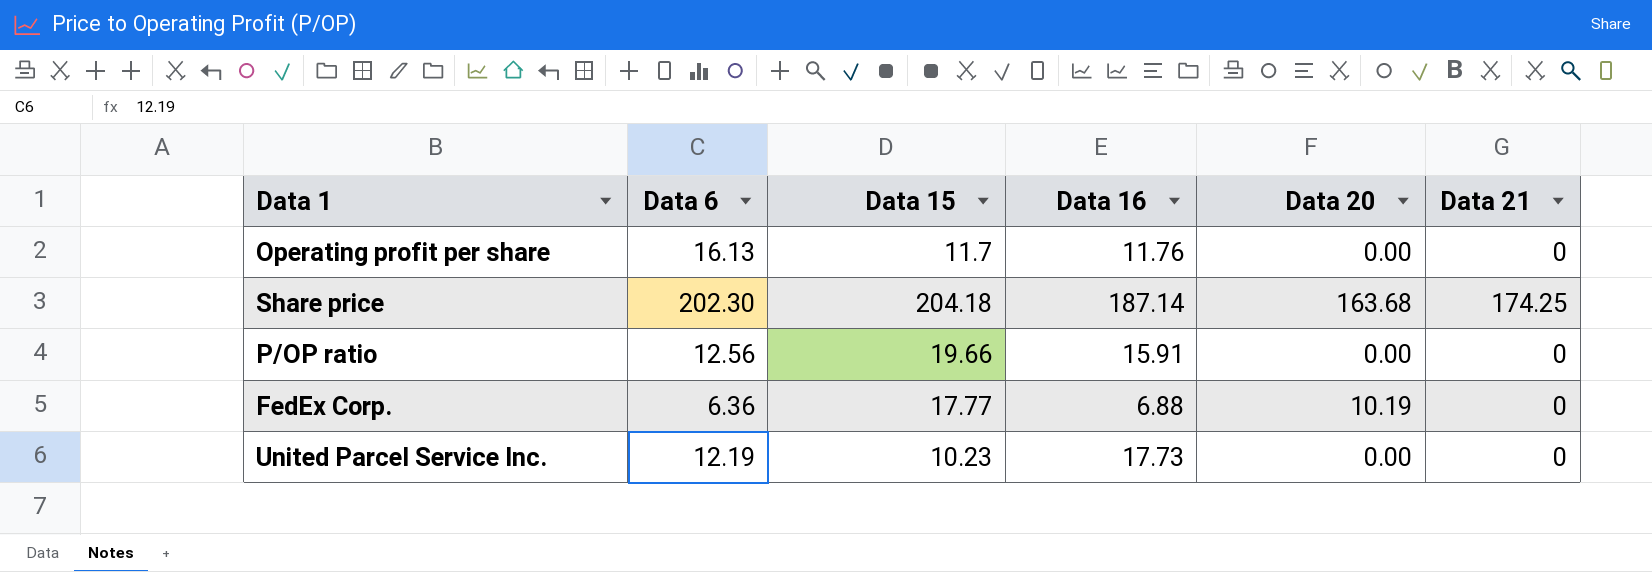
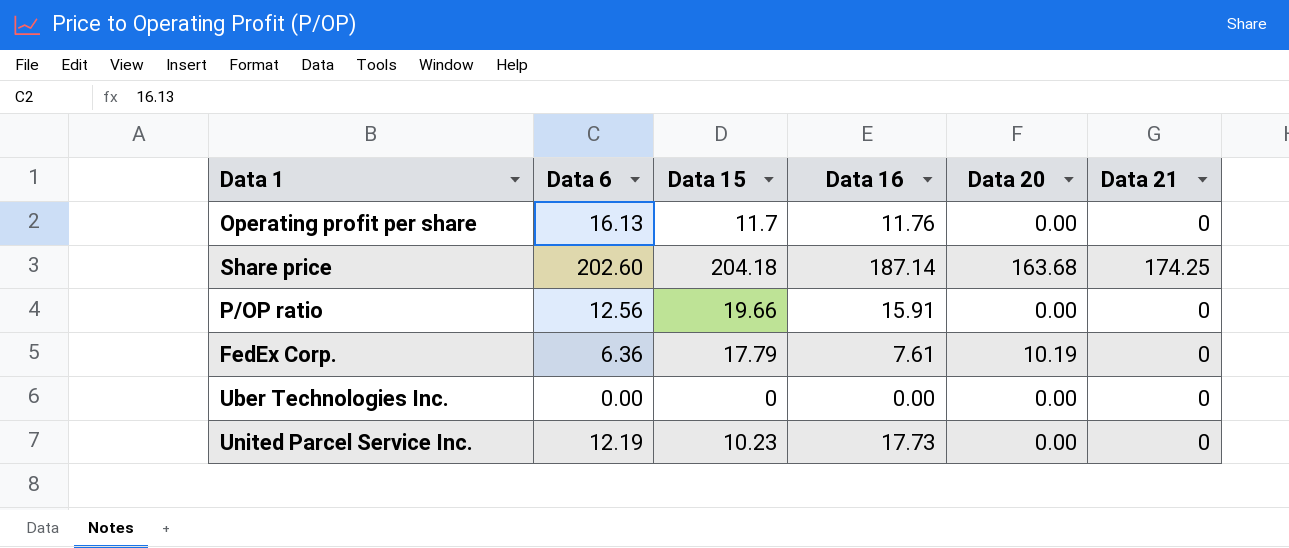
Share price | Data 6: 202.30 -> 202.60
FedEx Corp. | Data 15: 17.77 -> 17.79
FedEx Corp. | Data 16: 6.88 -> 7.61
row Uber Technologies Inc.: none -> 0.00 | 0 | 0.00 | 0.00 | 0

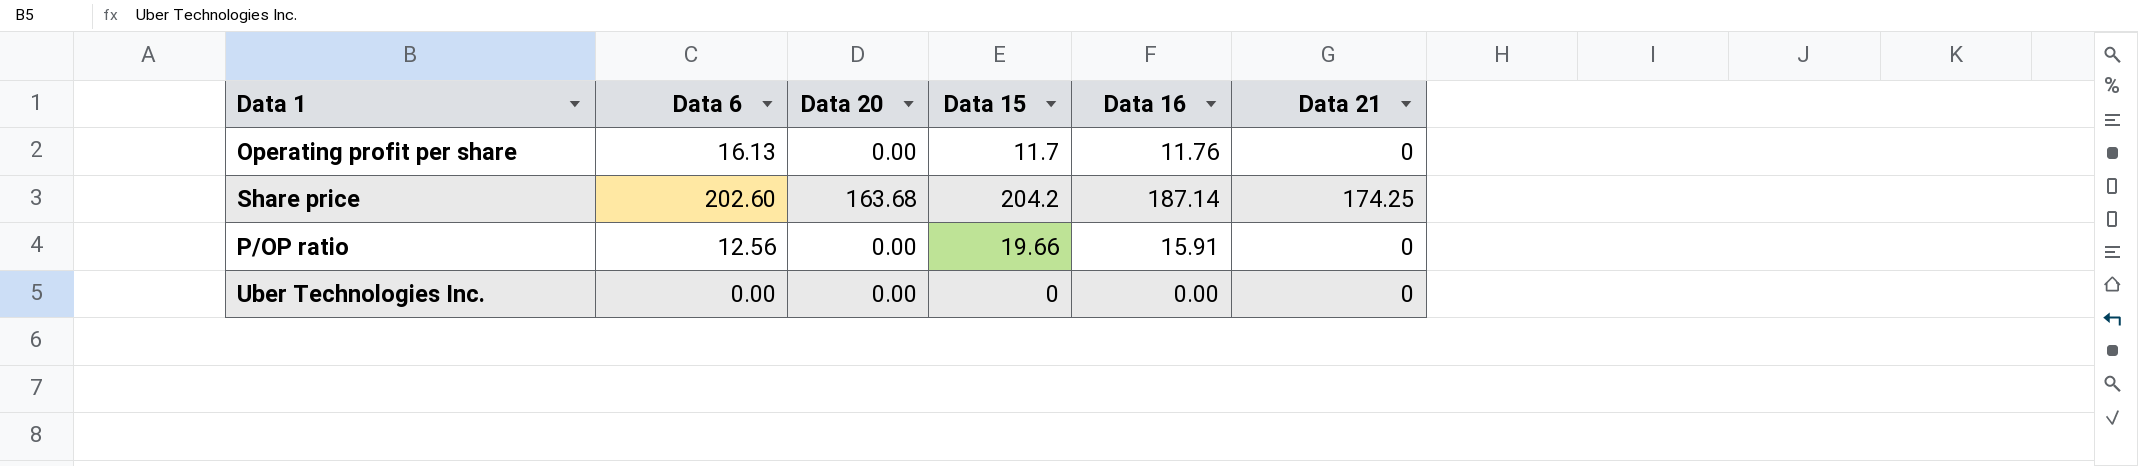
column Data 20 | position: 5 -> 3
row FedEx Corp.: 6.36 | 17.79 | 7.61 | 10.19 | 0 -> none
row United Parcel Service Inc.: 12.19 | 10.23 | 17.73 | 0.00 | 0 -> none
Share price | Data 15: 204.18 -> 204.2

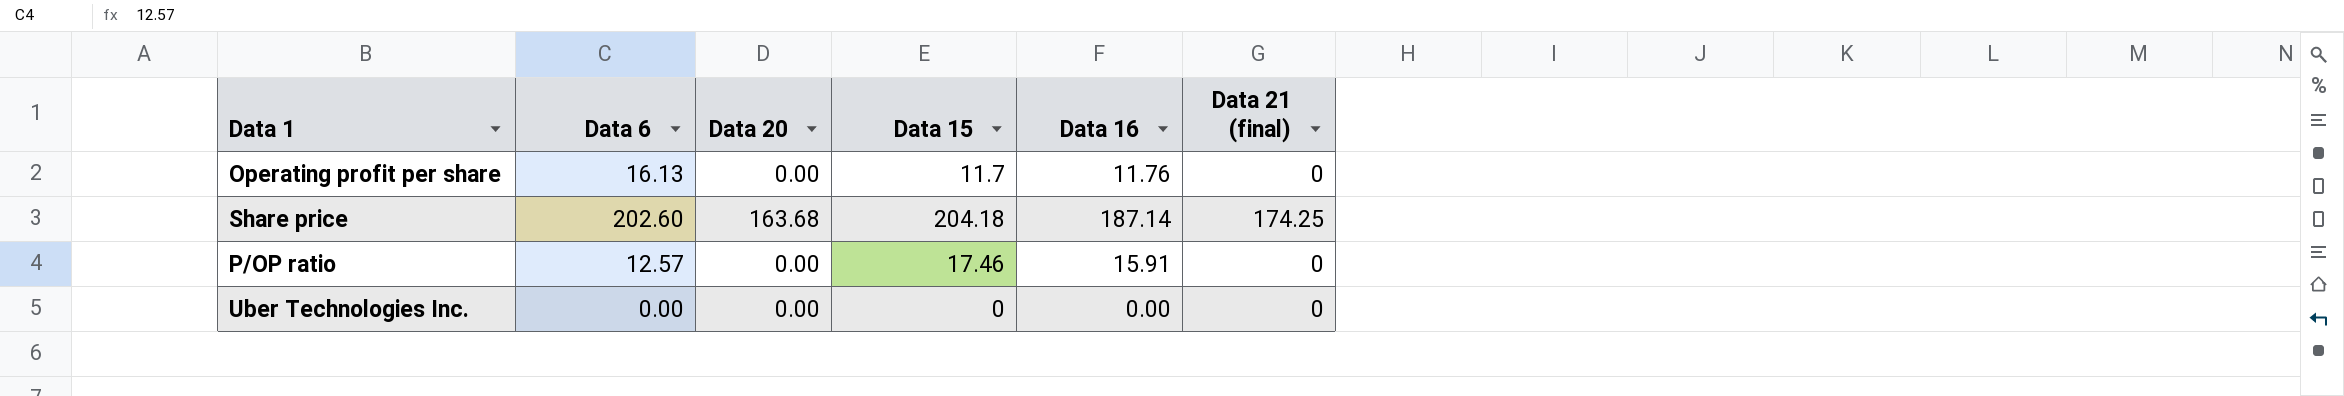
column name: Data 21 -> Data 21 (final)
Share price | Data 15: 204.2 -> 204.18
P/OP ratio | Data 6: 12.56 -> 12.57
P/OP ratio | Data 15: 19.66 -> 17.46

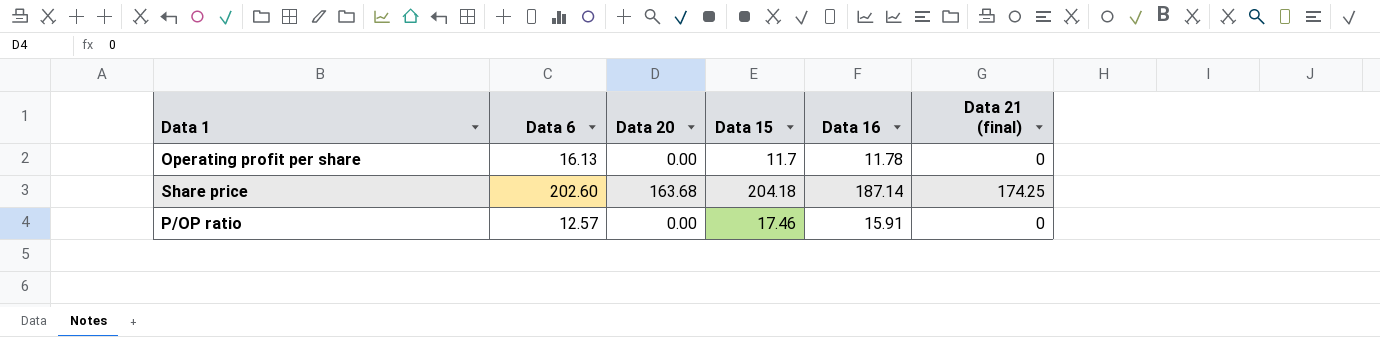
row Uber Technologies Inc.: 0.00 | 0.00 | 0 | 0.00 | 0 -> none
Operating profit per share | Data 16: 11.76 -> 11.78

